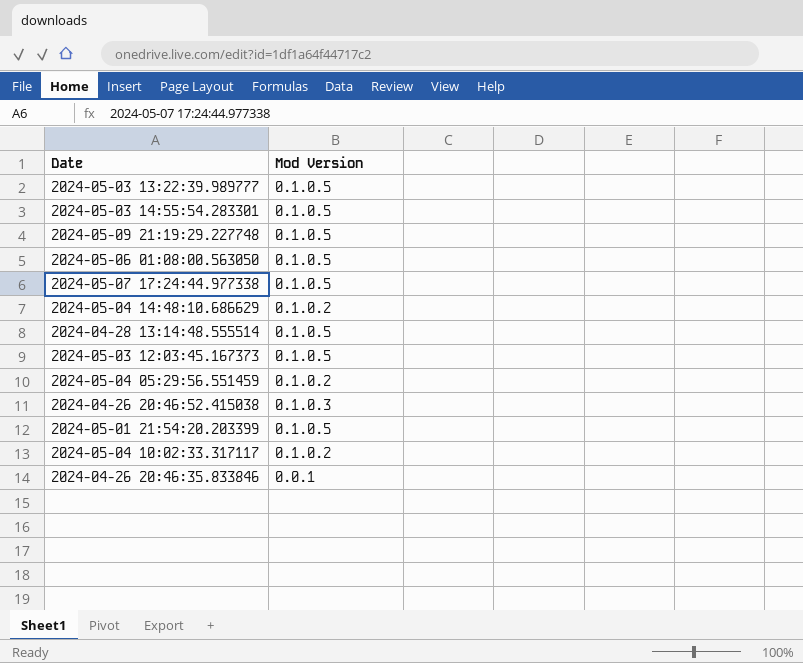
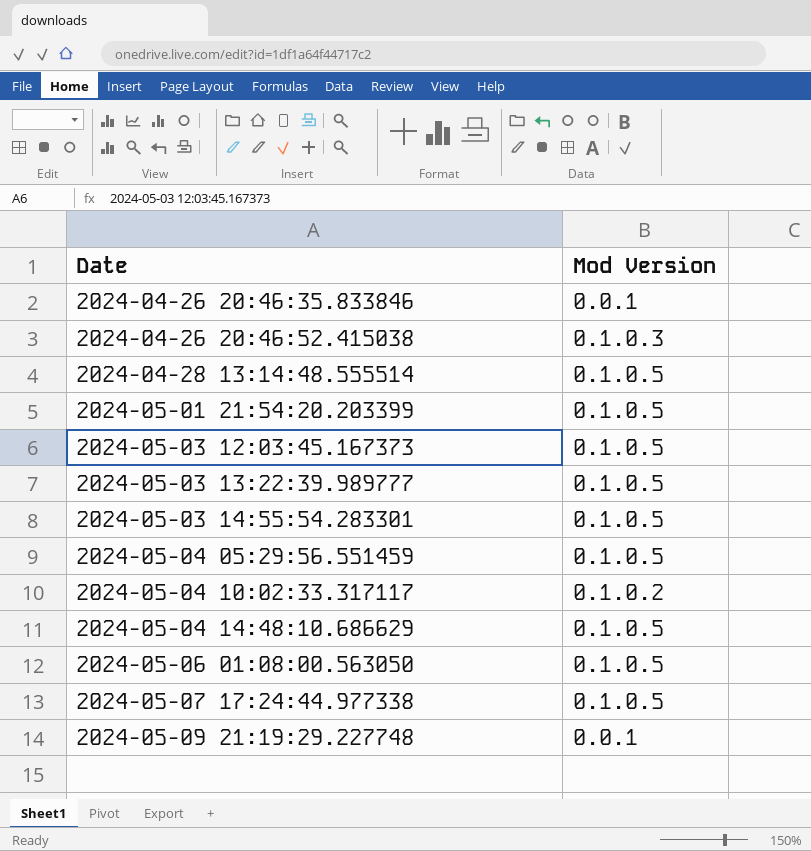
row order: none -> Date ascending
2024-05-04 05:29:56.551459 | Mod Version: 0.1.0.2 -> 0.1.0.5
2024-05-04 14:48:10.686629 | Mod Version: 0.1.0.2 -> 0.1.0.5
2024-05-09 21:19:29.227748 | Mod Version: 0.1.0.5 -> 0.0.1

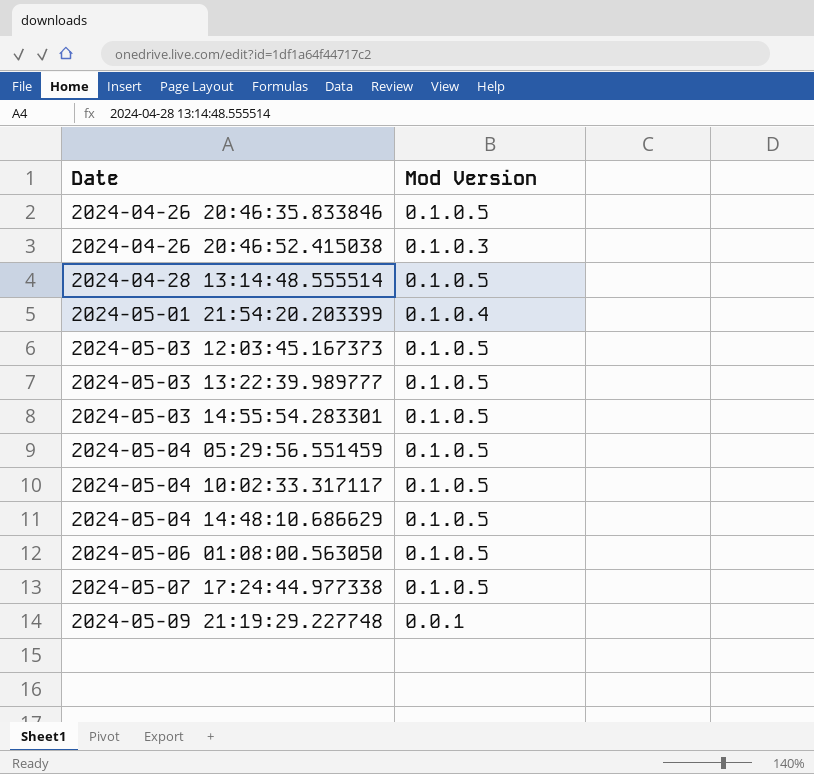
2024-04-26 20:46:35.833846 | Mod Version: 0.0.1 -> 0.1.0.5
2024-05-01 21:54:20.203399 | Mod Version: 0.1.0.5 -> 0.1.0.4
2024-05-04 10:02:33.317117 | Mod Version: 0.1.0.2 -> 0.1.0.5

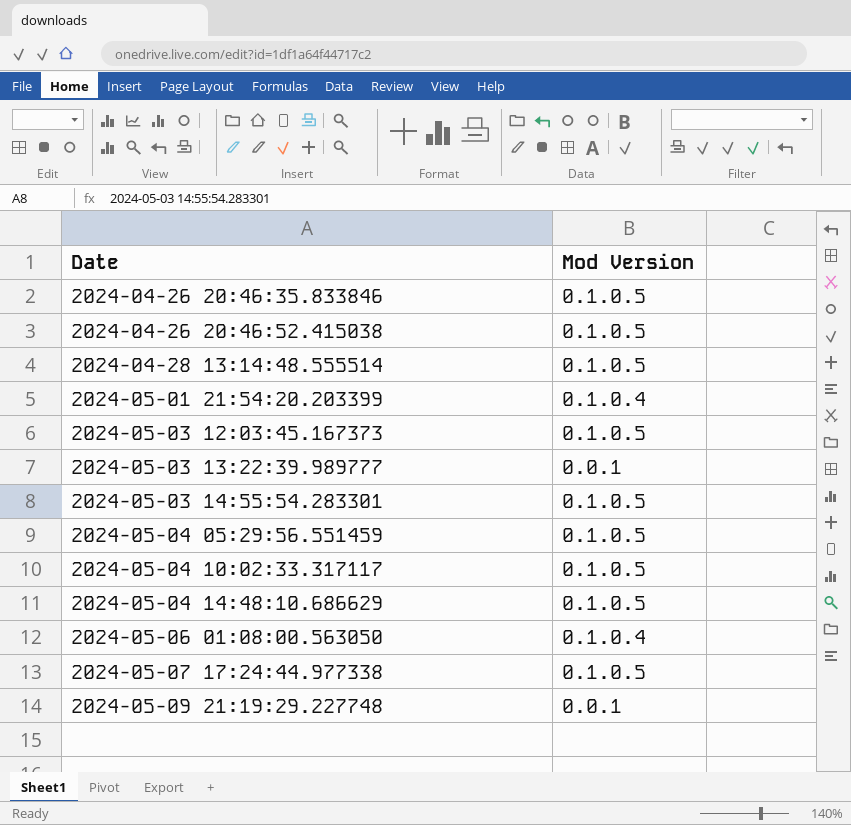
2024-04-26 20:46:52.415038 | Mod Version: 0.1.0.3 -> 0.1.0.5
2024-05-03 13:22:39.989777 | Mod Version: 0.1.0.5 -> 0.0.1
2024-05-06 01:08:00.563050 | Mod Version: 0.1.0.5 -> 0.1.0.4

